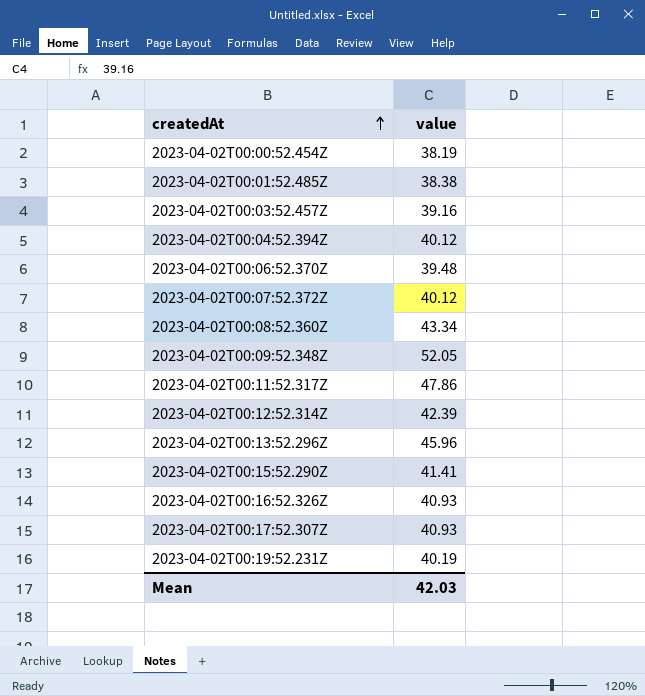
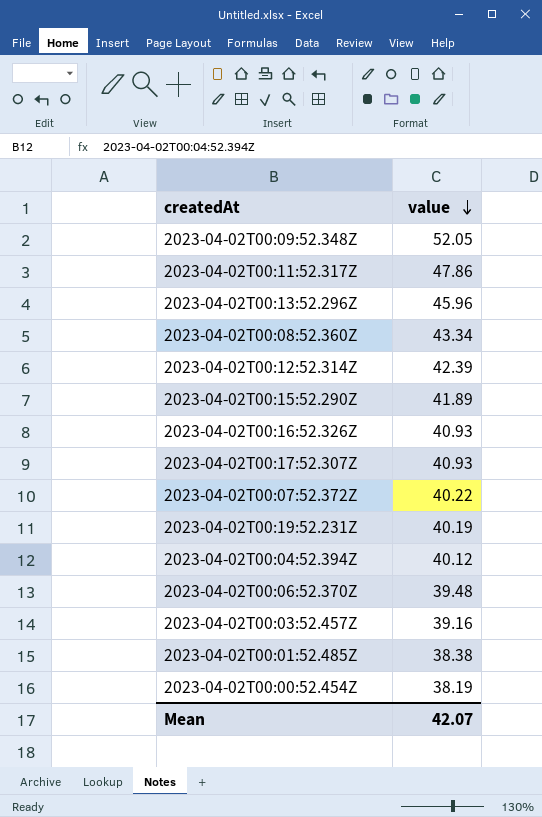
row order: createdAt ascending -> value descending
2023-04-02T00:15:52.290Z | value: 41.41 -> 41.89
2023-04-02T00:07:52.372Z | value: 40.12 -> 40.22
Mean | value: 42.03 -> 42.07

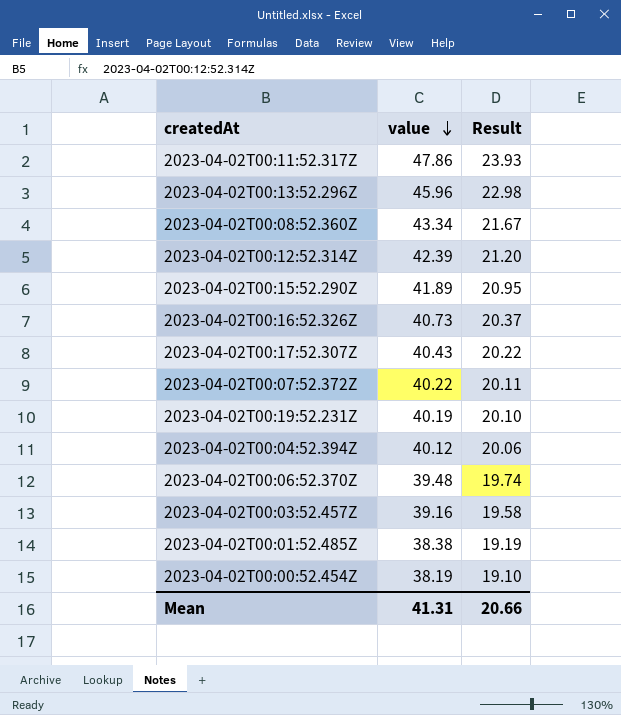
column Result | formula: none -> [value] * 0.5
row 2023-04-02T00:09:52.348Z: 52.05 -> none
2023-04-02T00:16:52.326Z | value: 40.93 -> 40.73
2023-04-02T00:17:52.307Z | value: 40.93 -> 40.43
Mean | value: 42.07 -> 41.31

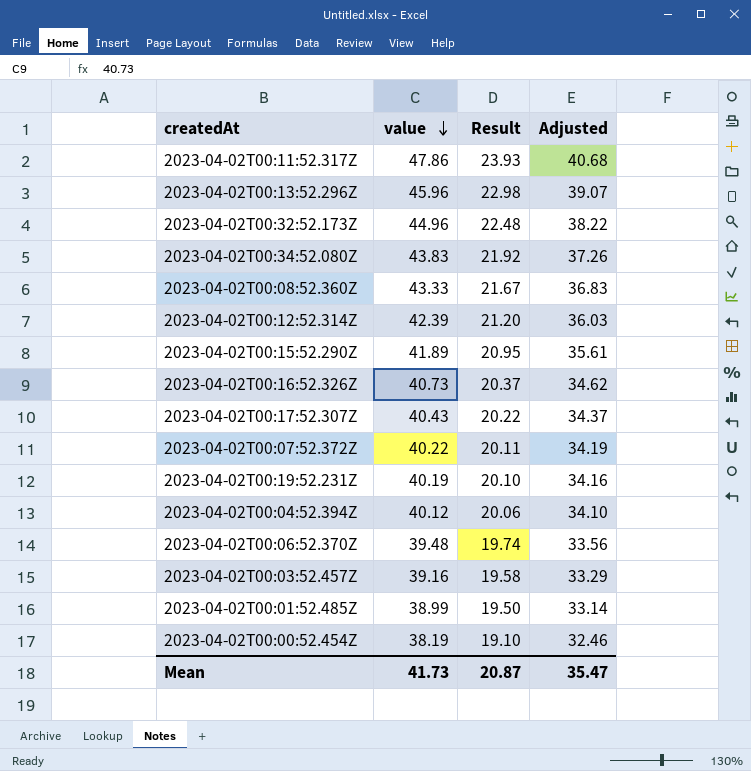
column Adjusted | formula: none -> [value] * 0.85
row 2023-04-02T00:32:52.173Z: none -> 44.96 | 22.48 | 38.22
row 2023-04-02T00:34:52.080Z: none -> 43.83 | 21.92 | 37.26
2023-04-02T00:08:52.360Z | value: 43.34 -> 43.33
2023-04-02T00:01:52.485Z | value: 38.38 -> 38.99
2023-04-02T00:01:52.485Z | Result: 19.19 -> 19.50
Mean | value: 41.31 -> 41.73
Mean | Result: 20.66 -> 20.87

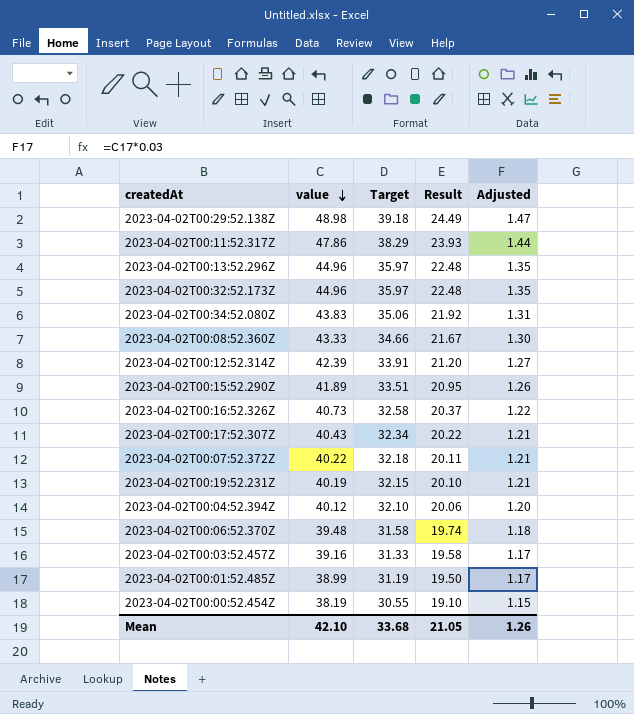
column Target | formula: none -> [value] * 0.8
column Adjusted | formula: [value] * 0.85 -> [value] * 0.03
row 2023-04-02T00:29:52.138Z: none -> 48.98 | 39.18 | 24.49 | 1.47
2023-04-02T00:13:52.296Z | value: 45.96 -> 44.96
2023-04-02T00:13:52.296Z | Result: 22.98 -> 22.48
Mean | value: 41.73 -> 42.10
Mean | Result: 20.87 -> 21.05
Mean | Adjusted: 35.47 -> 1.26

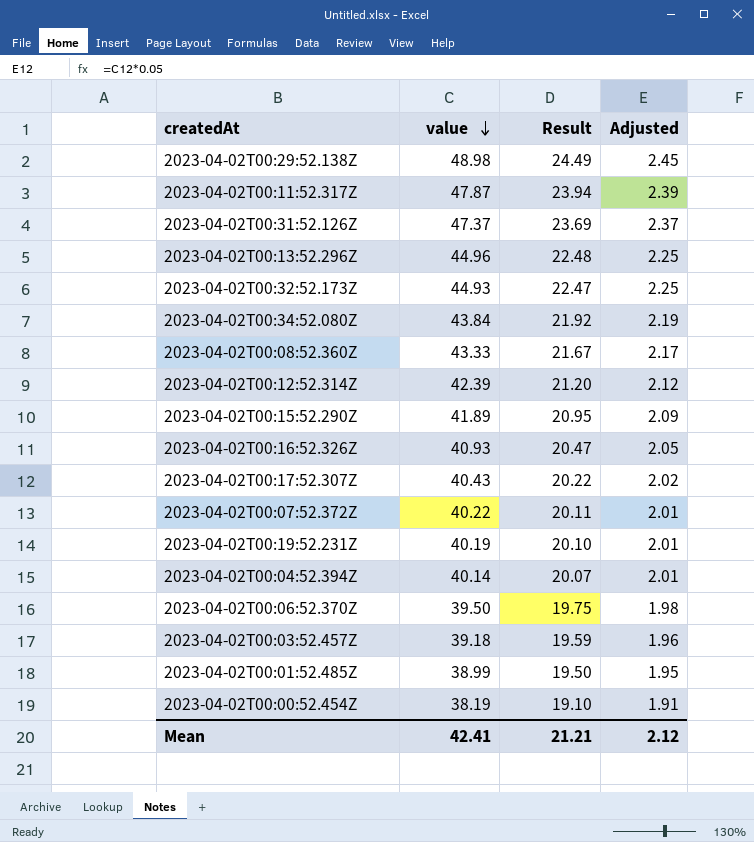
column Target | formula: [value] * 0.8 -> none
column Adjusted | formula: [value] * 0.03 -> [value] * 0.05
2023-04-02T00:11:52.317Z | value: 47.86 -> 47.87
2023-04-02T00:11:52.317Z | Result: 23.93 -> 23.94
row 2023-04-02T00:31:52.126Z: none -> 47.37 | 23.69 | 2.37
2023-04-02T00:32:52.173Z | value: 44.96 -> 44.93
2023-04-02T00:32:52.173Z | Result: 22.48 -> 22.47
2023-04-02T00:34:52.080Z | value: 43.83 -> 43.84
2023-04-02T00:16:52.326Z | value: 40.73 -> 40.93
2023-04-02T00:16:52.326Z | Result: 20.37 -> 20.47
2023-04-02T00:04:52.394Z | value: 40.12 -> 40.14
2023-04-02T00:04:52.394Z | Result: 20.06 -> 20.07
2023-04-02T00:06:52.370Z | value: 39.48 -> 39.50
2023-04-02T00:06:52.370Z | Result: 19.74 -> 19.75
2023-04-02T00:03:52.457Z | value: 39.16 -> 39.18
2023-04-02T00:03:52.457Z | Result: 19.58 -> 19.59
Mean | value: 42.10 -> 42.41
Mean | Result: 21.05 -> 21.21
Mean | Adjusted: 1.26 -> 2.12

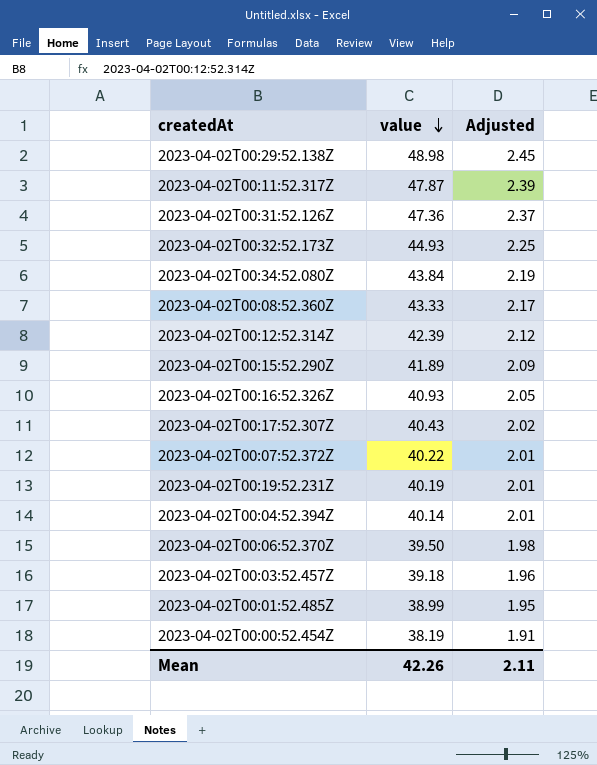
column Result | formula: [value] * 0.5 -> none
row 2023-04-02T00:13:52.296Z: 44.96 | 22.48 | 2.25 -> none
2023-04-02T00:31:52.126Z | value: 47.37 -> 47.36
Mean | value: 42.41 -> 42.26
Mean | Adjusted: 2.12 -> 2.11

